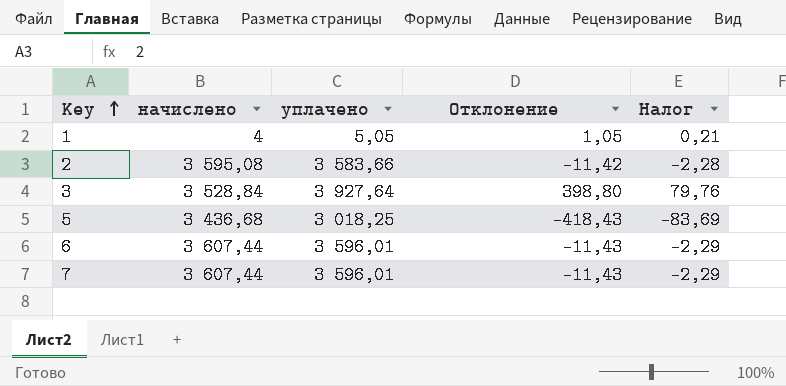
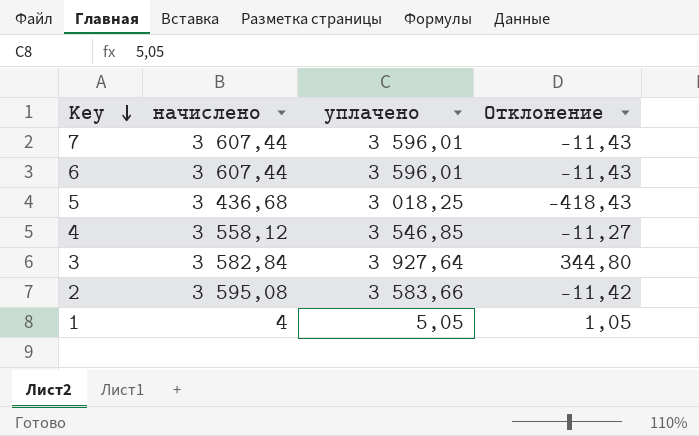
row order: Key ascending -> Key descending
column Налог | formula: [Отклонение] * 0,2 -> none
row 4: none -> 3 558,12 | 3 546,85 | -11,27
3 | начислено: 3 528,84 -> 3 582,84
3 | Отклонение: 398,80 -> 344,80

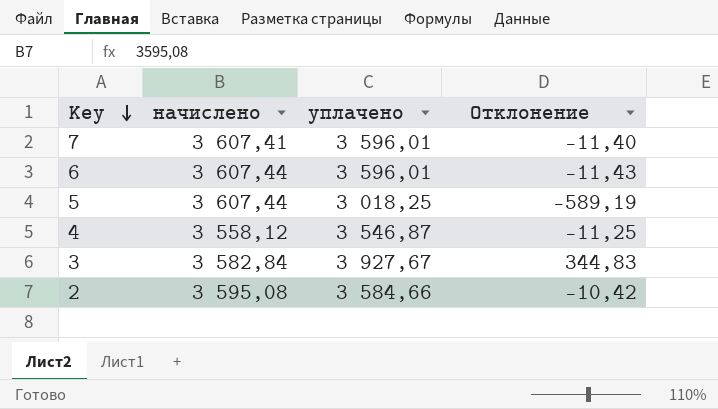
row 1: 4 | 5,05 | 1,05 -> none
7 | начислено: 3 607,44 -> 3 607,41
7 | Отклонение: -11,43 -> -11,40
5 | начислено: 3 436,68 -> 3 607,44
5 | Отклонение: -418,43 -> -589,19
4 | уплачено: 3 546,85 -> 3 546,87
4 | Отклонение: -11,27 -> -11,25
3 | уплачено: 3 927,64 -> 3 927,67
3 | Отклонение: 344,80 -> 344,83
2 | уплачено: 3 583,66 -> 3 584,66
2 | Отклонение: -11,42 -> -10,42

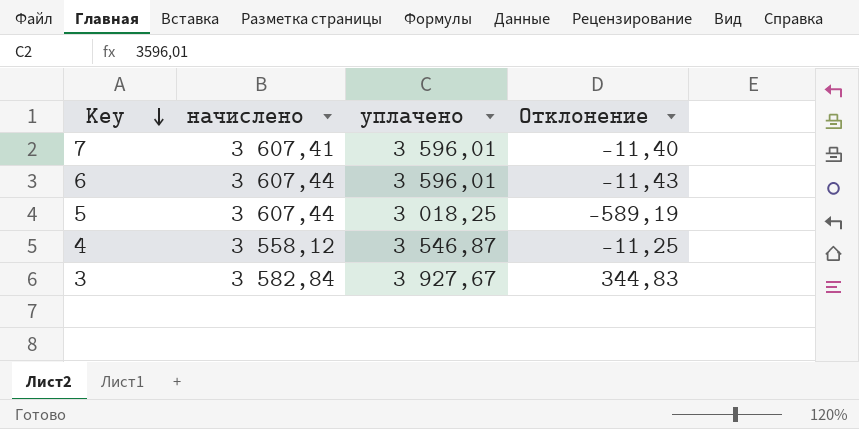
row 2: 3 595,08 | 3 584,66 | -10,42 -> none

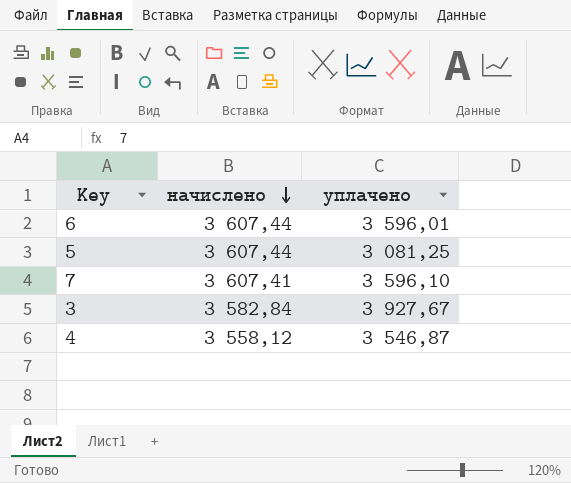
row order: Key descending -> начислено descending
column Отклонение | formula: [уплачено] - [начислено] -> none
5 | уплачено: 3 018,25 -> 3 081,25
7 | уплачено: 3 596,01 -> 3 596,10

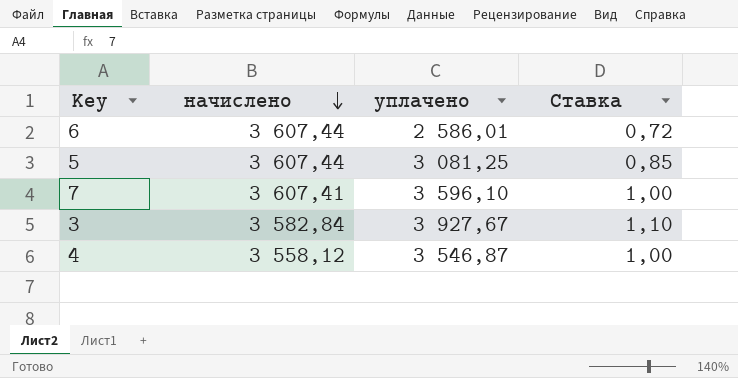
column Ставка | formula: none -> [уплачено] / [начислено]
6 | уплачено: 3 596,01 -> 2 586,01

